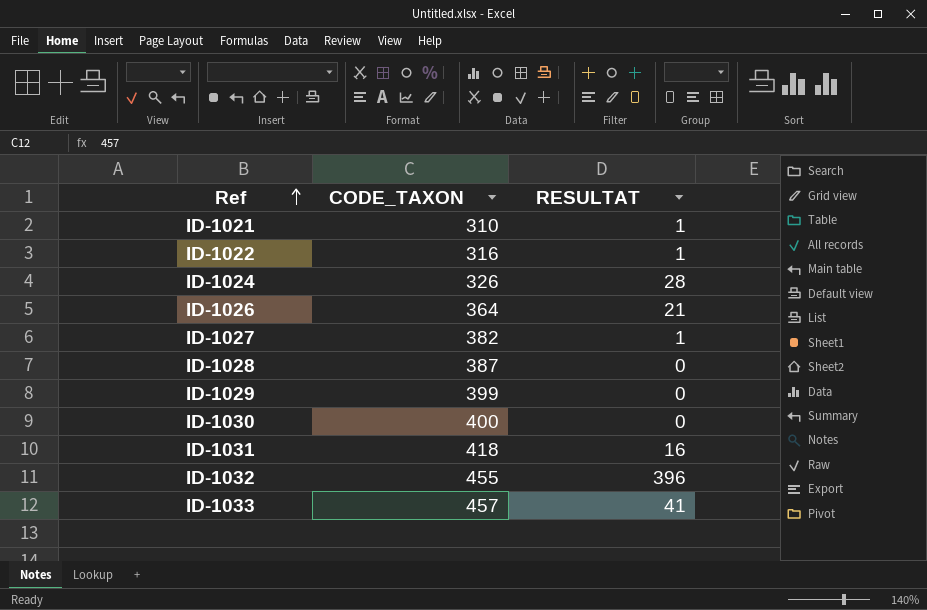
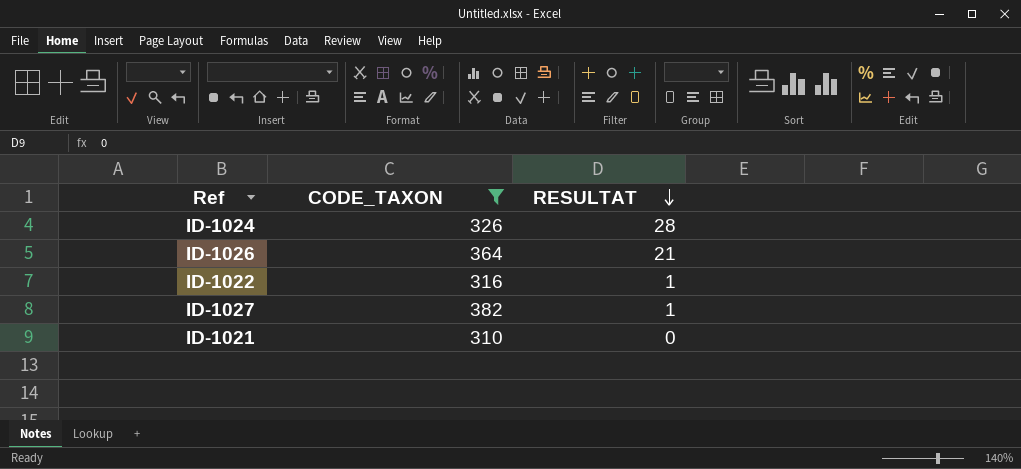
filter: none -> CODE_TAXON <= 382
row order: Ref ascending -> RESULTAT descending
ID-1021 | RESULTAT: 1 -> 0

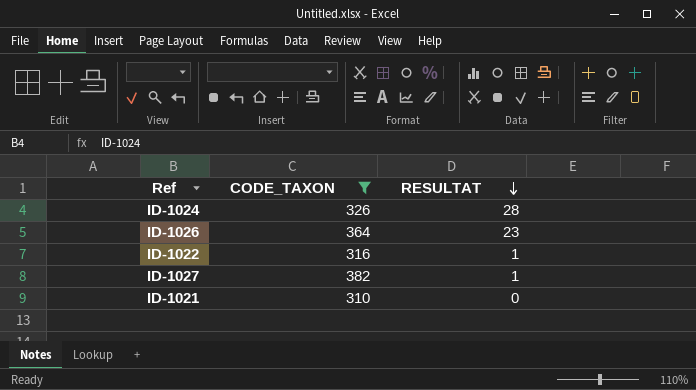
ID-1026 | RESULTAT: 21 -> 23

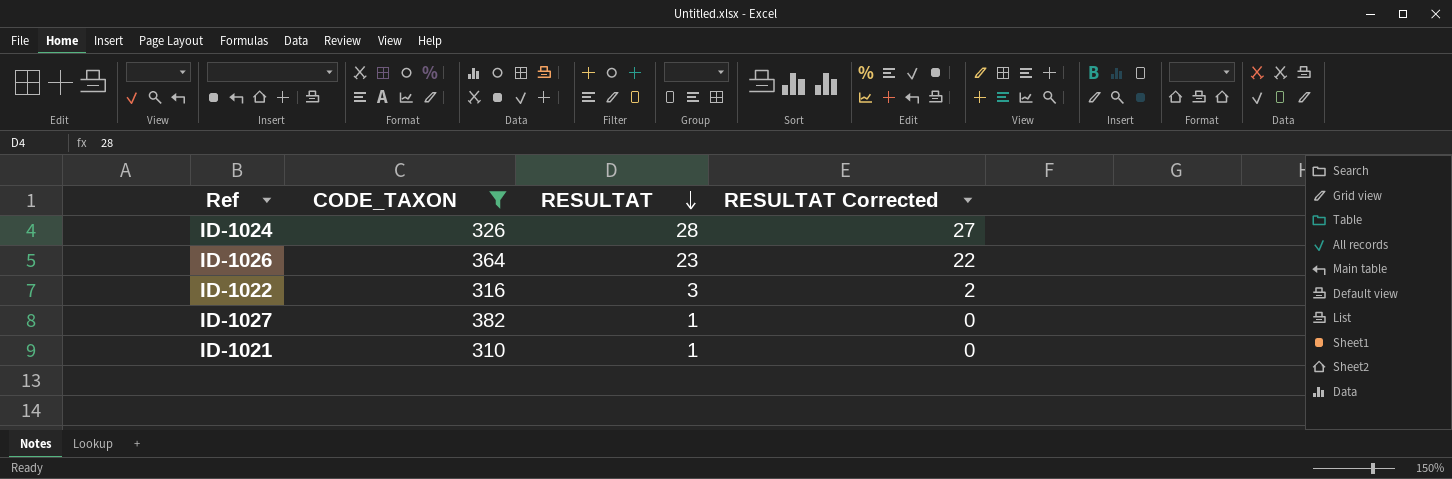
column RESULTAT Corrected | formula: none -> [RESULTAT] - 1
ID-1022 | RESULTAT: 1 -> 3
ID-1021 | RESULTAT: 0 -> 1

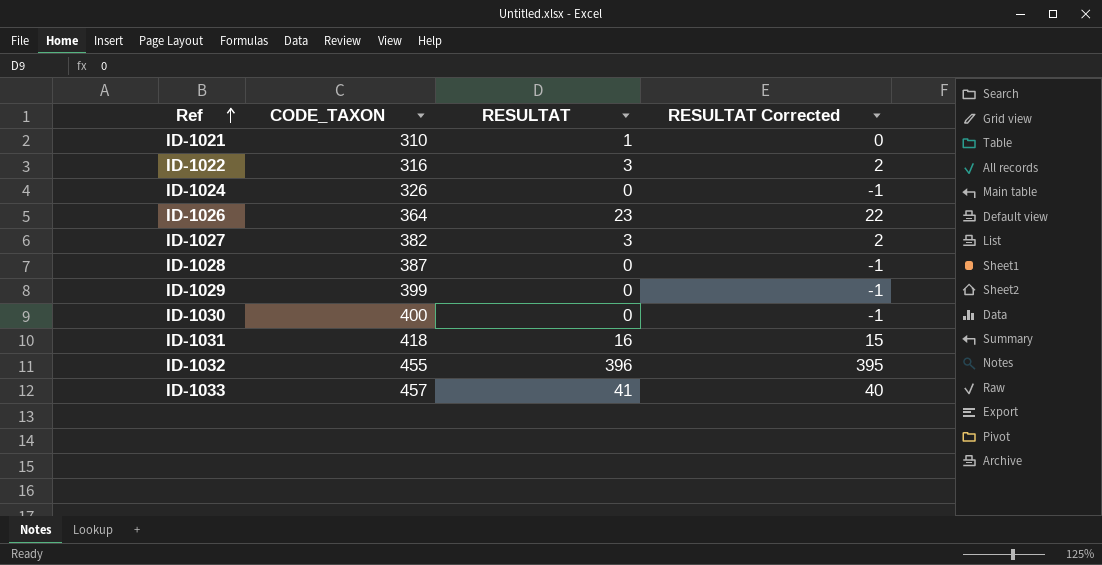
filter: CODE_TAXON <= 382 -> none
row order: RESULTAT descending -> Ref ascending
ID-1024 | RESULTAT: 28 -> 0
ID-1024 | RESULTAT Corrected: 27 -> -1
ID-1027 | RESULTAT: 1 -> 3
ID-1027 | RESULTAT Corrected: 0 -> 2

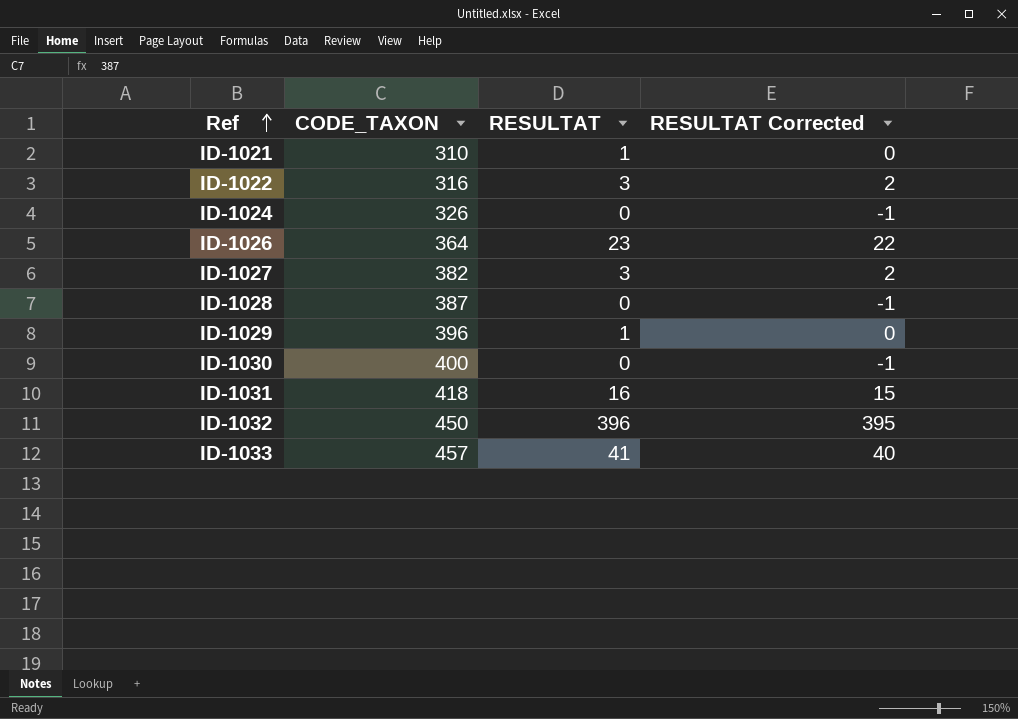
ID-1029 | CODE_TAXON: 399 -> 396
ID-1029 | RESULTAT: 0 -> 1
ID-1029 | RESULTAT Corrected: -1 -> 0
ID-1032 | CODE_TAXON: 455 -> 450

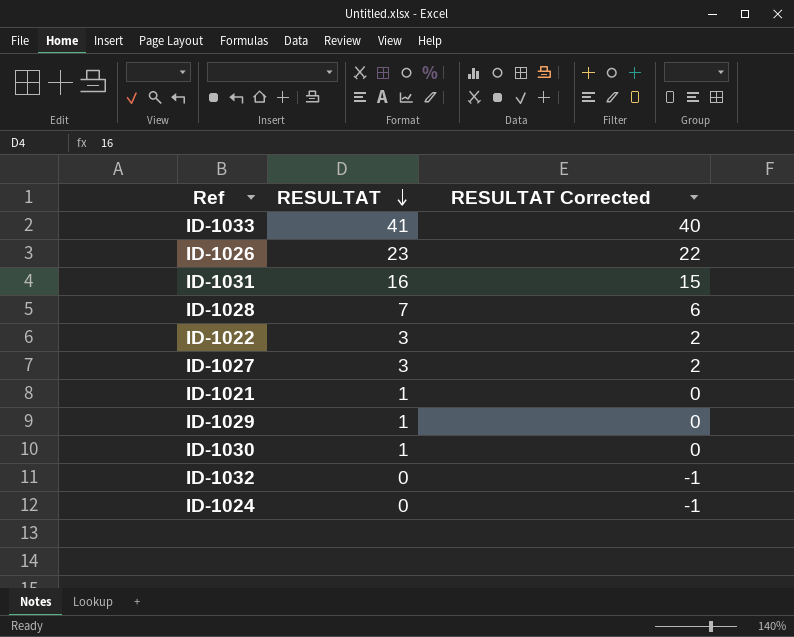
row order: Ref ascending -> RESULTAT descending
column CODE_TAXON | position: 2 -> none
ID-1028 | RESULTAT: 0 -> 7
ID-1028 | RESULTAT Corrected: -1 -> 6
ID-1030 | RESULTAT: 0 -> 1
ID-1030 | RESULTAT Corrected: -1 -> 0
ID-1032 | RESULTAT: 396 -> 0
ID-1032 | RESULTAT Corrected: 395 -> -1

